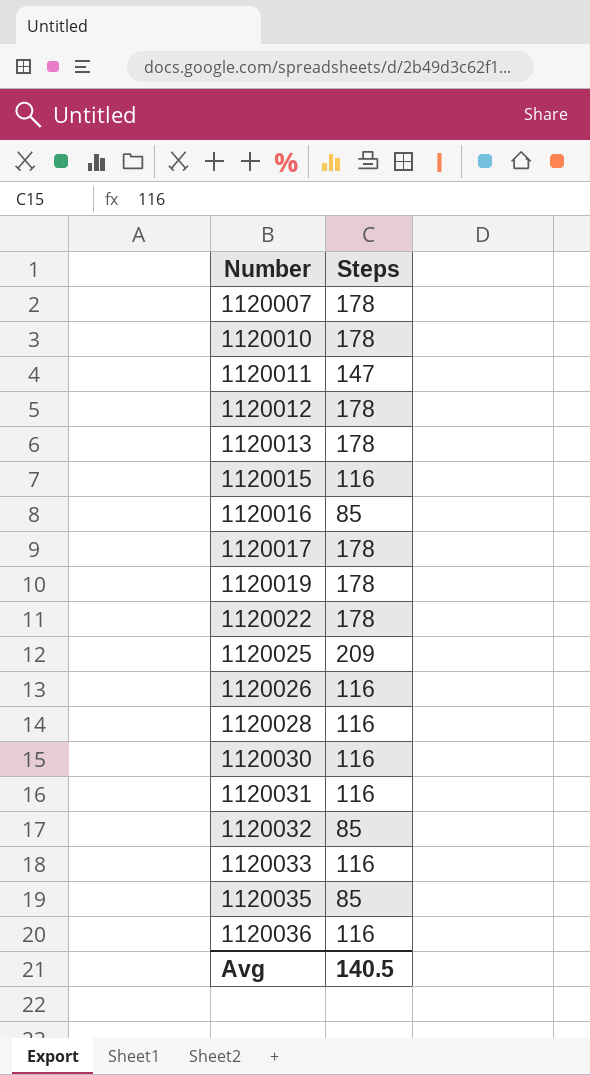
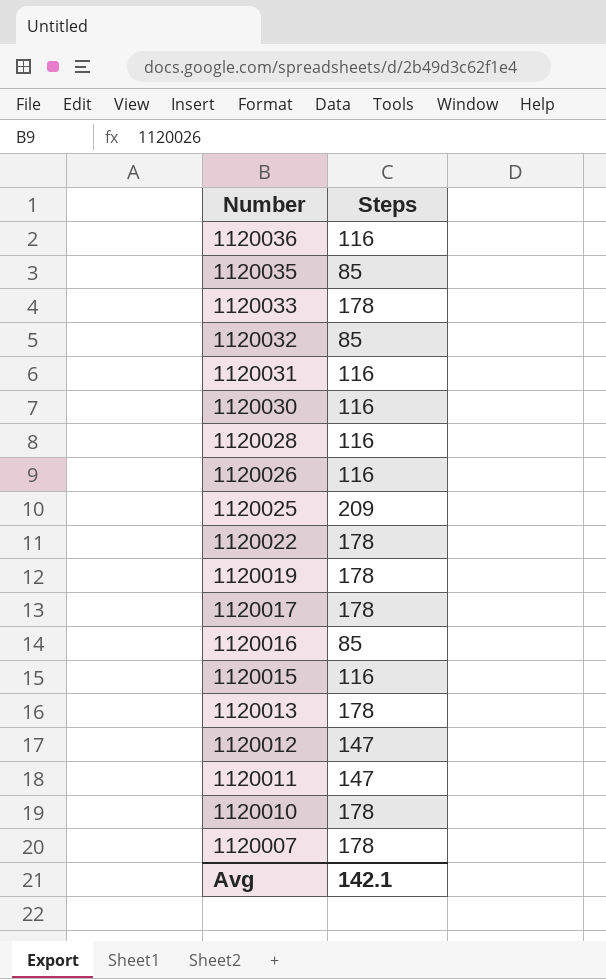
row order: Number ascending -> Number descending
1120033 | Steps: 116 -> 178
1120012 | Steps: 178 -> 147
Avg | Steps: 140.5 -> 142.1

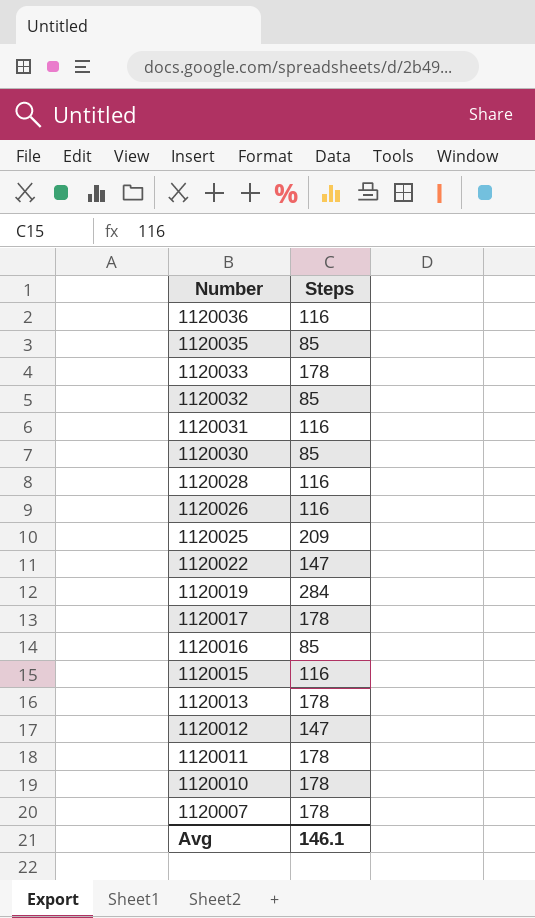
1120030 | Steps: 116 -> 85
1120022 | Steps: 178 -> 147
1120019 | Steps: 178 -> 284
1120011 | Steps: 147 -> 178
Avg | Steps: 142.1 -> 146.1

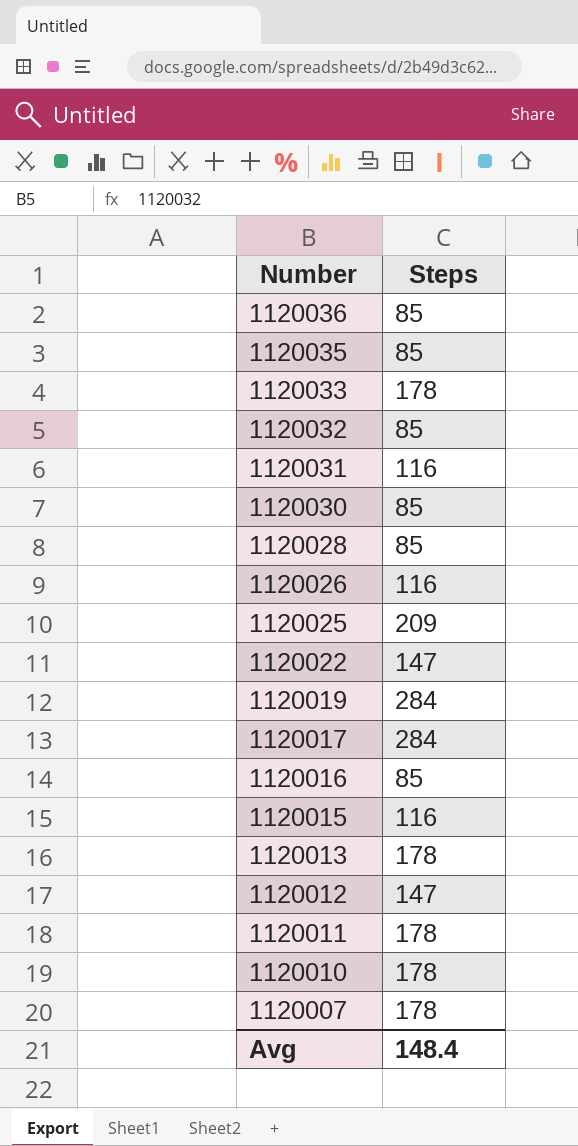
1120036 | Steps: 116 -> 85
1120028 | Steps: 116 -> 85
1120017 | Steps: 178 -> 284
Avg | Steps: 146.1 -> 148.4

